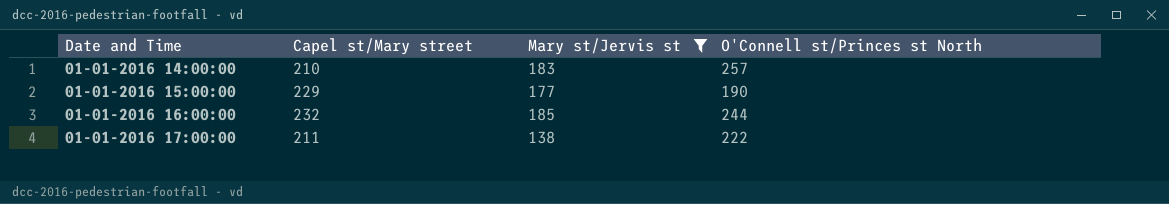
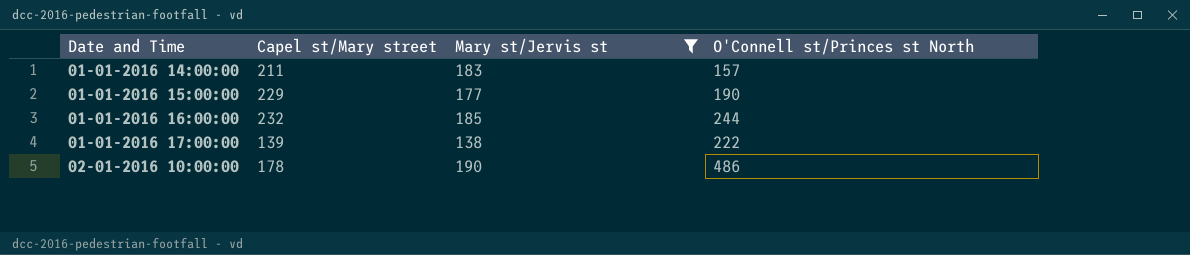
01-01-2016 14:00:00 | Capel st/Mary street: 210 -> 211
01-01-2016 14:00:00 | O'Connell st/Princes st North: 257 -> 157
01-01-2016 17:00:00 | Capel st/Mary street: 211 -> 139
row 02-01-2016 10:00:00: none -> 178 | 190 | 486

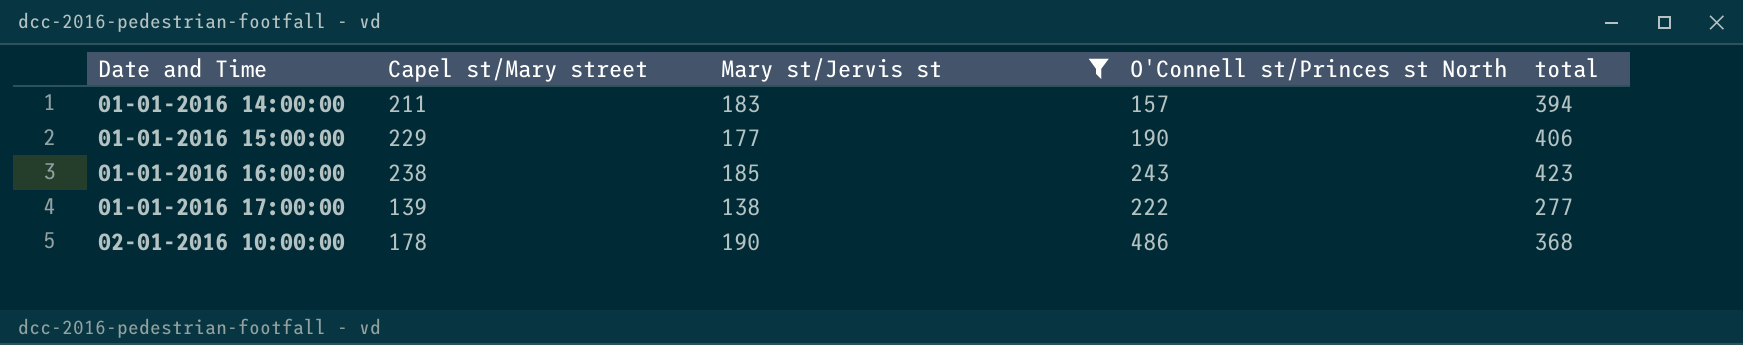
column total | formula: none -> [Capel st/Mary street] + [Mary st/Jervis st]
01-01-2016 16:00:00 | Capel st/Mary street: 232 -> 238
01-01-2016 16:00:00 | O'Connell st/Princes st North: 244 -> 243

